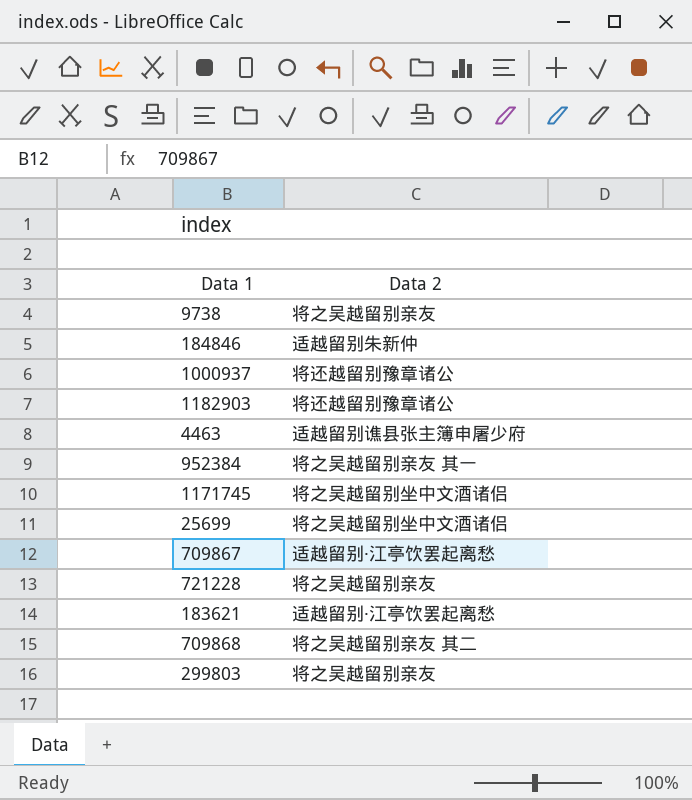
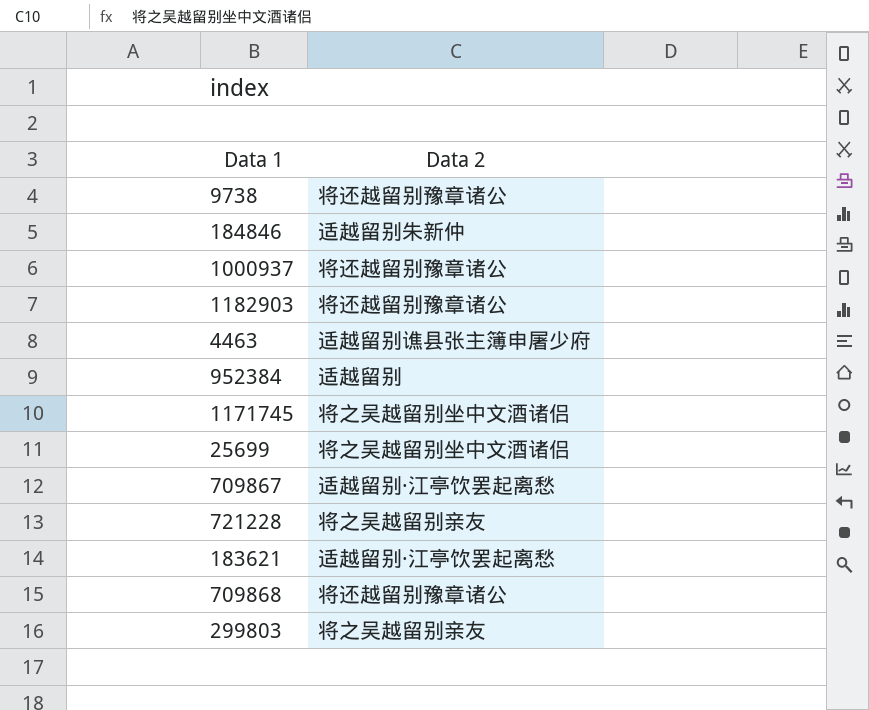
9738 | Data 2: 将之吴越留别亲友 -> 将还越留别豫章诸公
952384 | Data 2: 将之吴越留别亲友 其一 -> 适越留别
709868 | Data 2: 将之吴越留别亲友 其二 -> 将还越留别豫章诸公

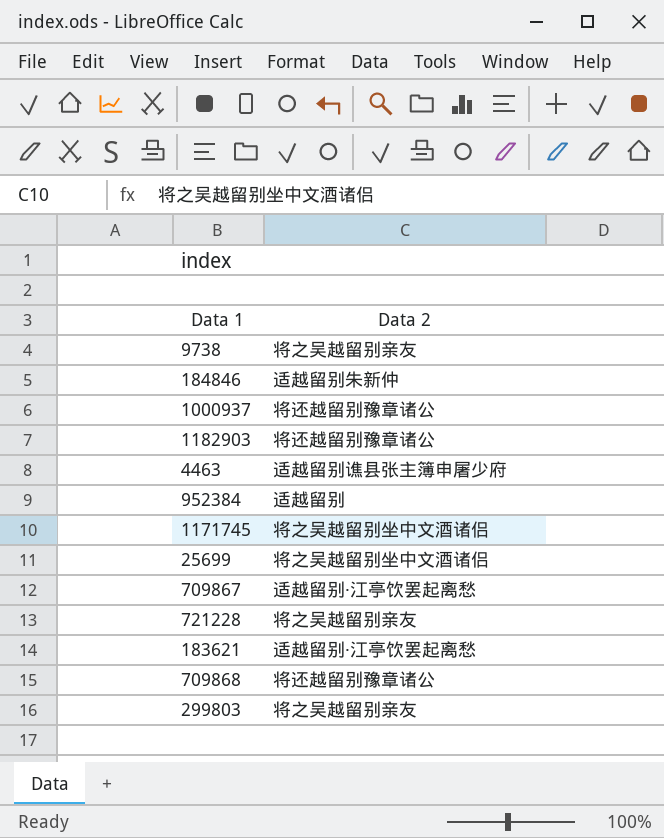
9738 | Data 2: 将还越留别豫章诸公 -> 将之吴越留别亲友

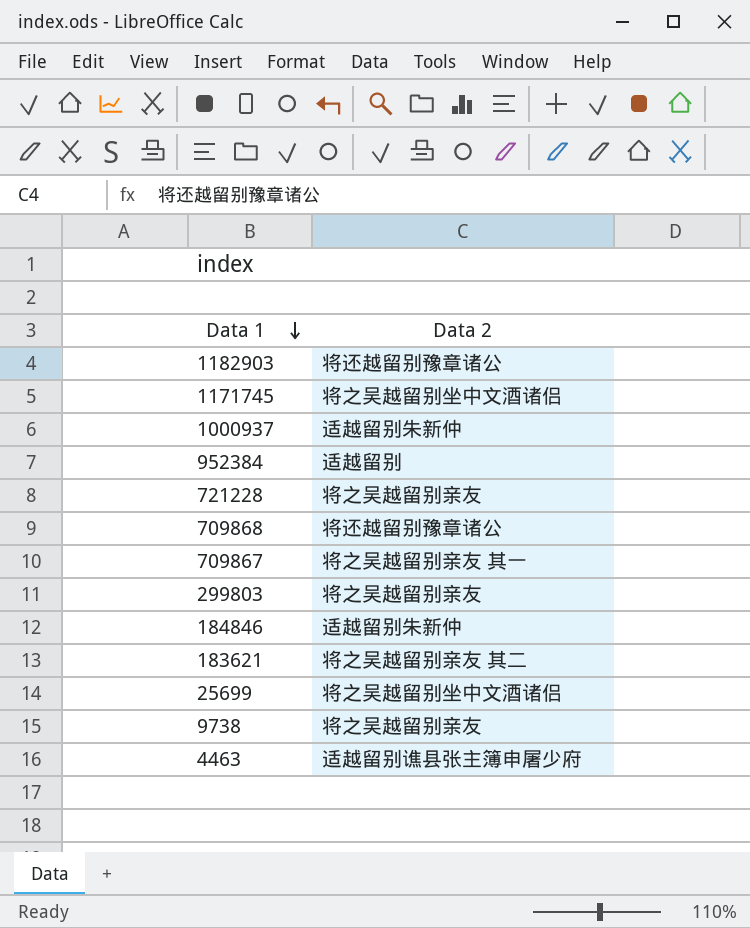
row order: none -> Data 1 descending
1000937 | Data 2: 将还越留别豫章诸公 -> 适越留别朱新仲
709867 | Data 2: 适越留别·江亭饮罢起离愁 -> 将之吴越留别亲友 其一
183621 | Data 2: 适越留别·江亭饮罢起离愁 -> 将之吴越留别亲友 其二

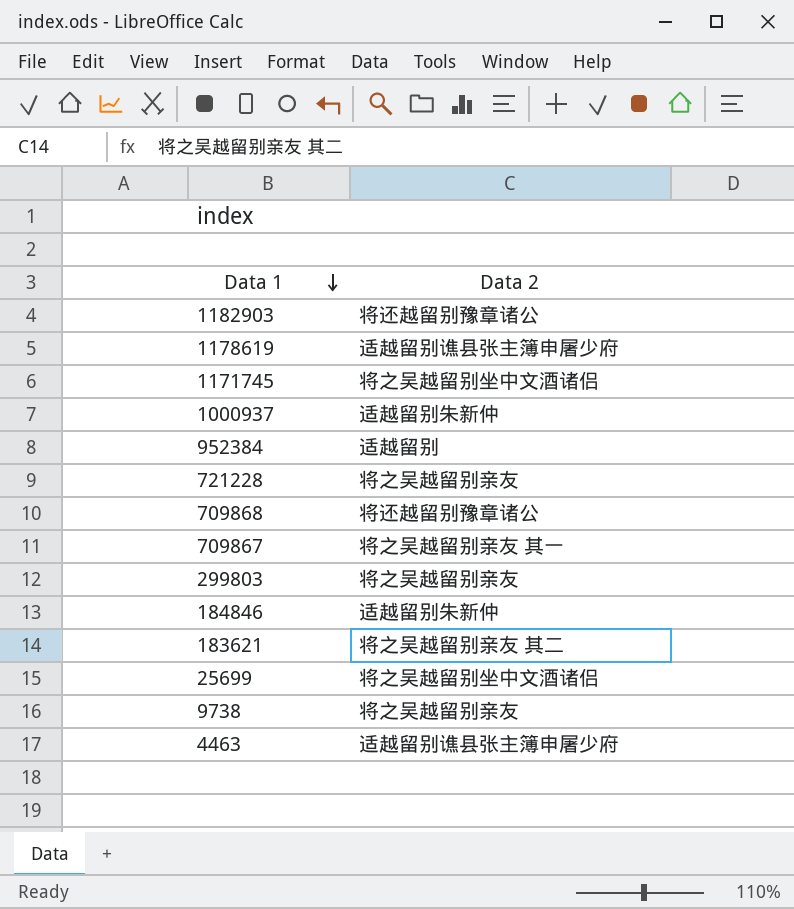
row 1178619: none -> 适越留别谯县张主簿申屠少府

